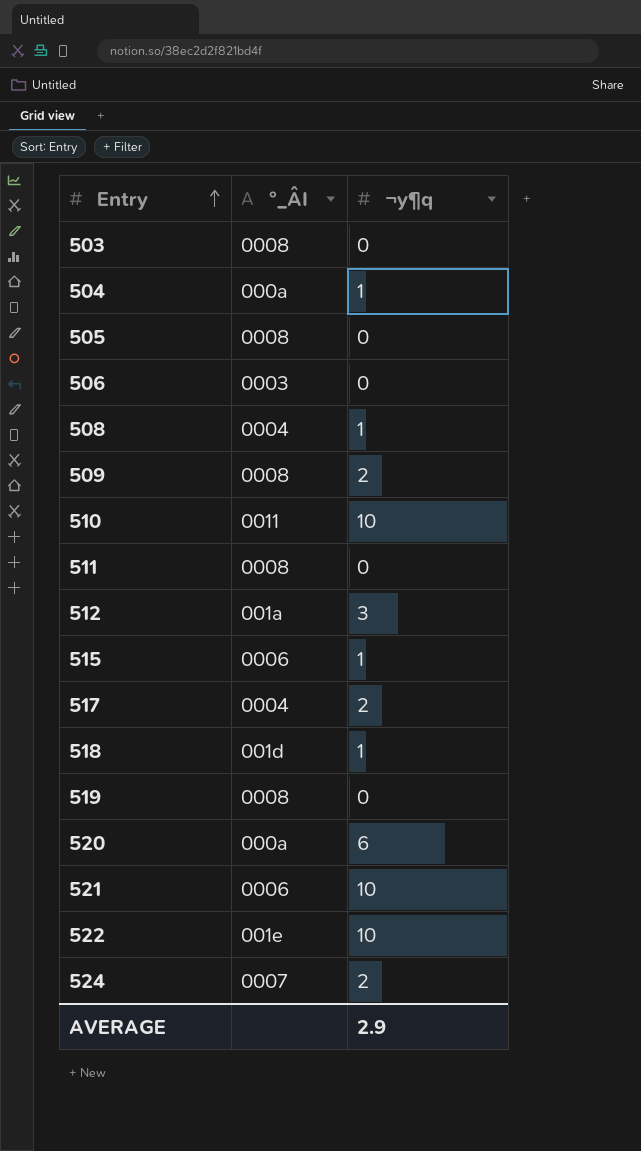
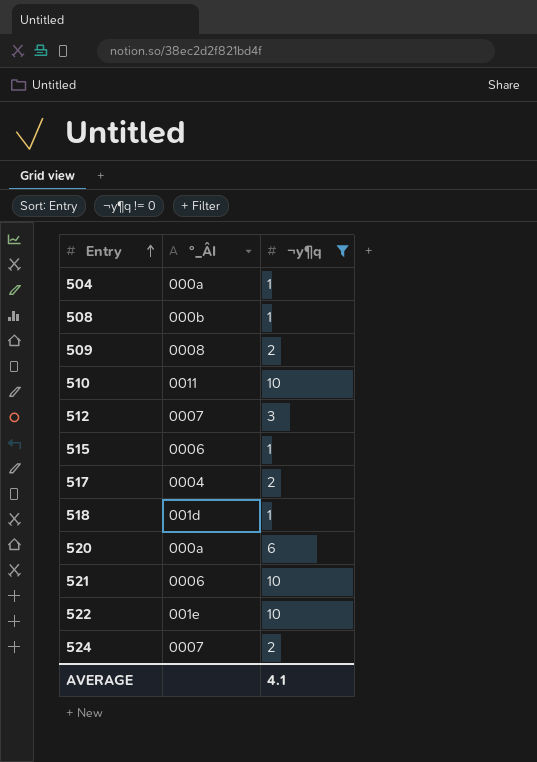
filter: none -> ¬y¶q != 0
508 | °_ÂI: 0004 -> 000b
512 | °_ÂI: 001a -> 0007
AVERAGE | ¬y¶q: 2.9 -> 4.1

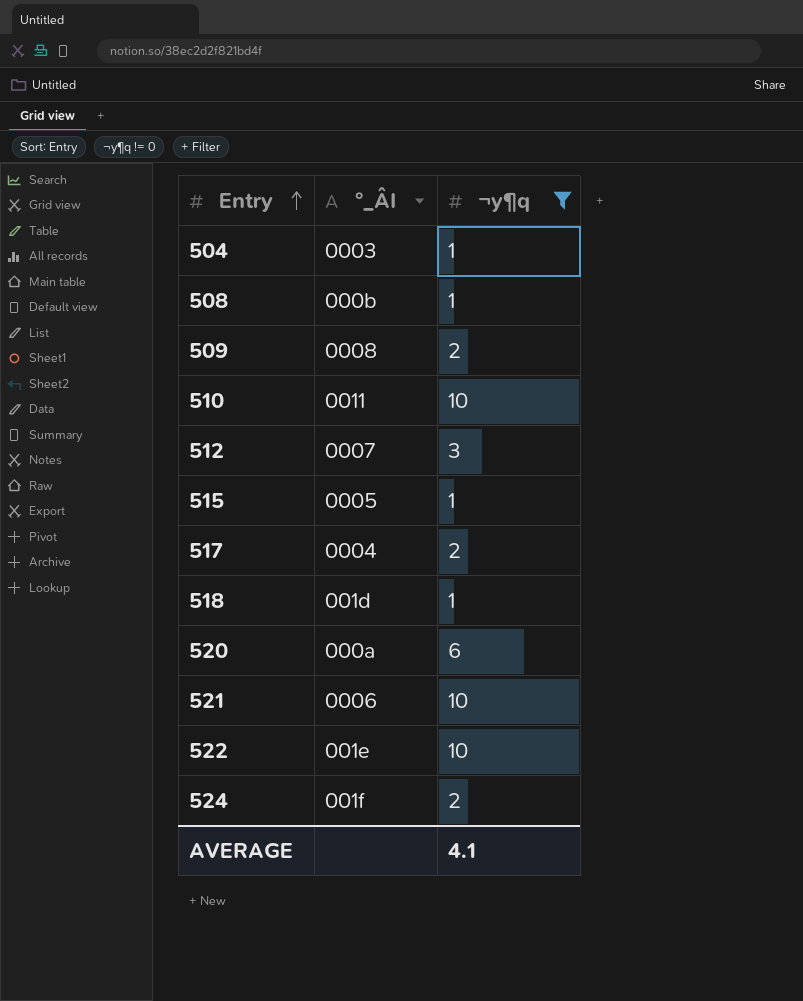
504 | °_ÂI: 000a -> 0003
515 | °_ÂI: 0006 -> 0005
524 | °_ÂI: 0007 -> 001f

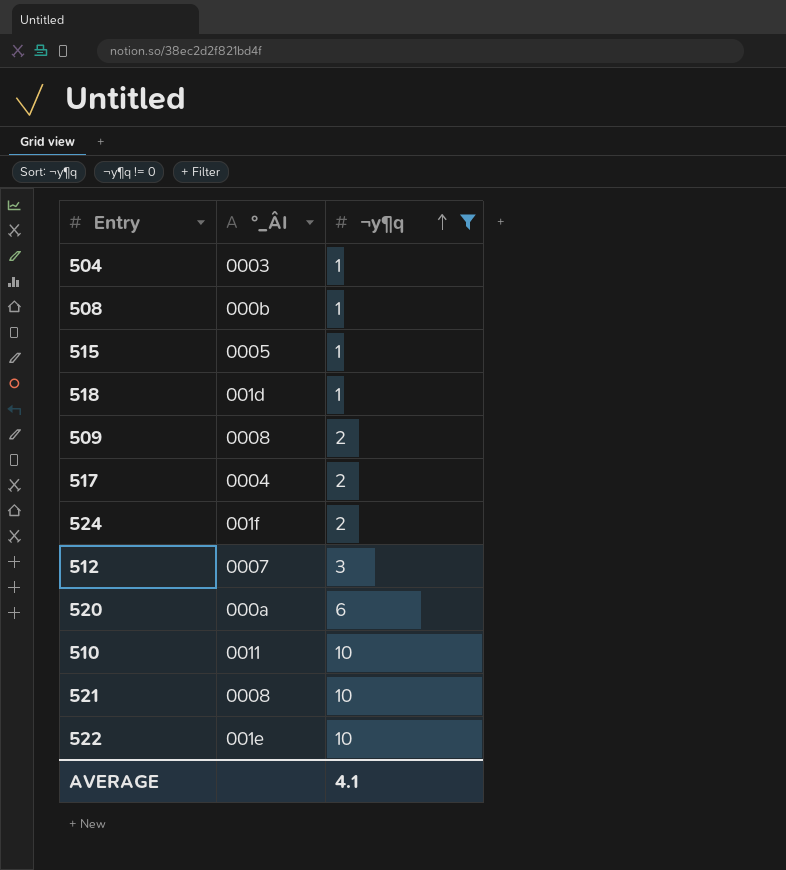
row order: Entry ascending -> ¬y¶q ascending
521 | °_ÂI: 0006 -> 0008

